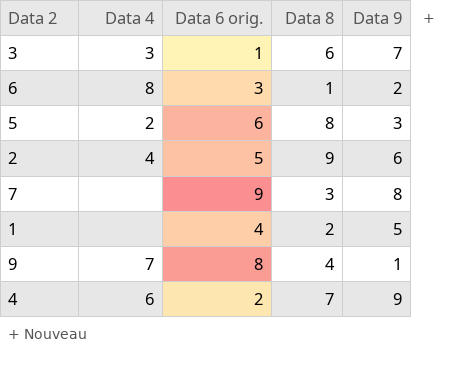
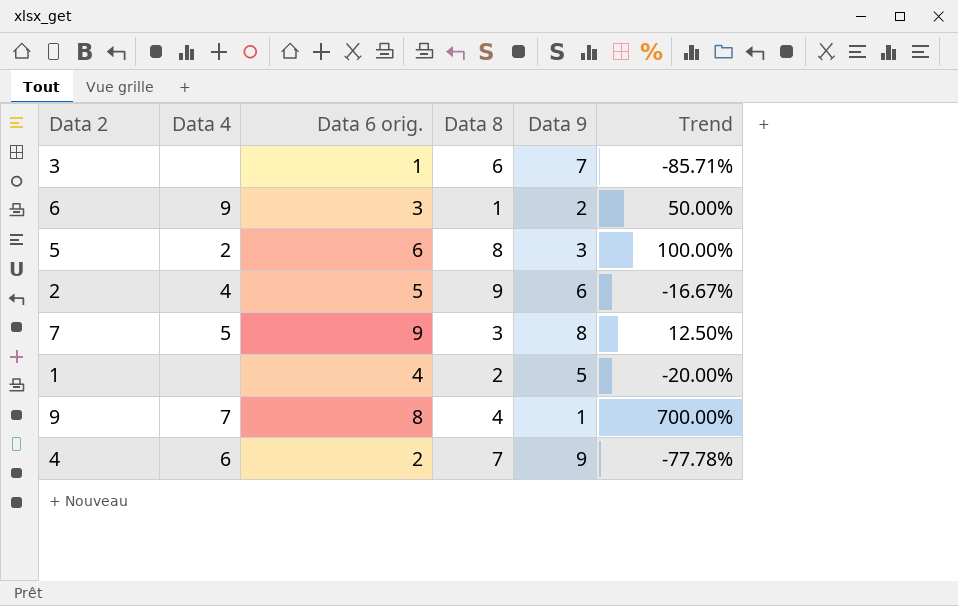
column Trend | formula: none -> ([Data 6 orig.] - [Data 9]) / [Data 9]
3 | Data 4: 3 -> none
6 | Data 4: 8 -> 9
7 | Data 4: none -> 5

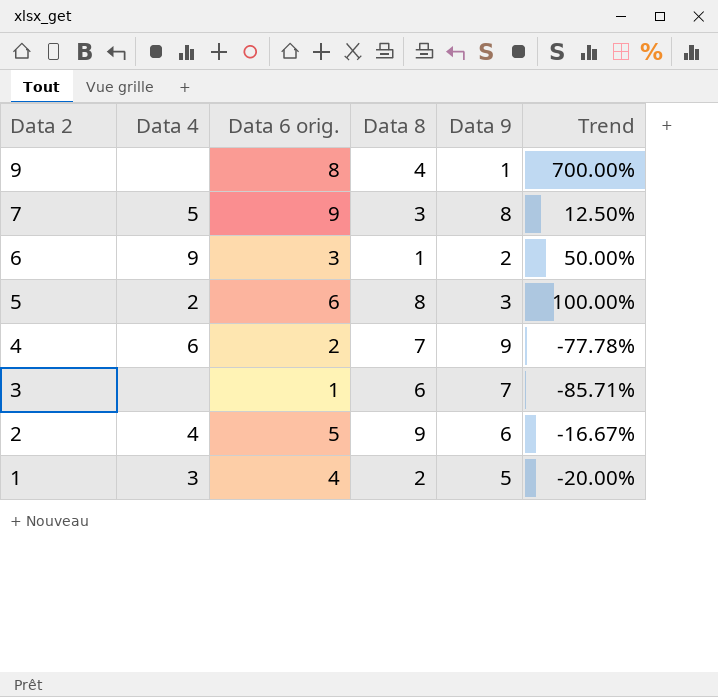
row order: none -> Data 2 descending
9 | Data 4: 7 -> none
1 | Data 4: none -> 3

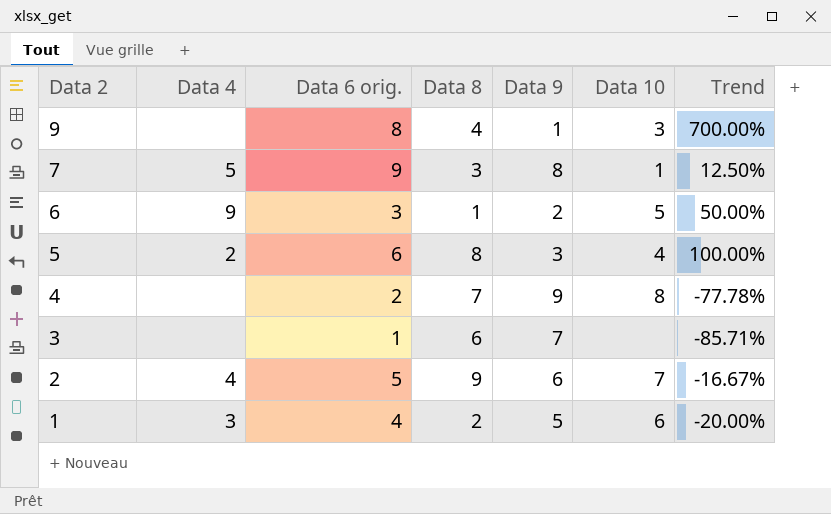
column Data 10 | position: none -> 6
4 | Data 4: 6 -> none

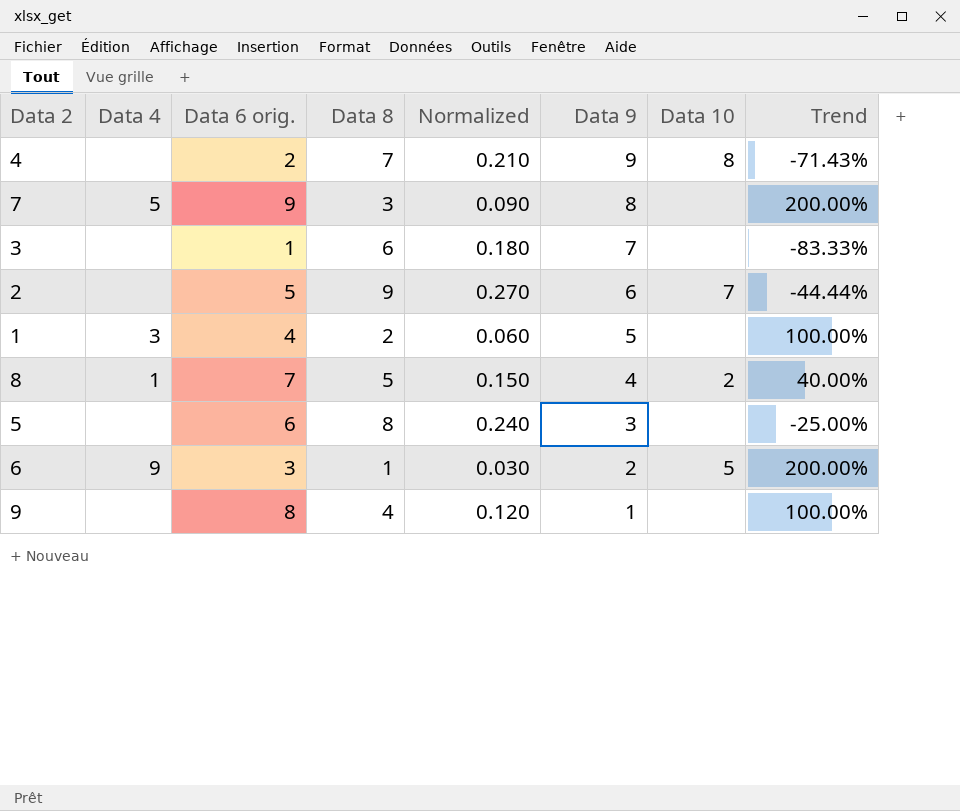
row order: Data 2 descending -> Data 9 descending
column Normalized | formula: none -> [Data 8] * 0.03
column Trend | formula: ([Data 6 orig.] - [Data 9]) / [Data 9] -> ([Data 6 orig.] - [Data 8]) / [Data 8]
7 | Data 10: 1 -> none
2 | Data 4: 4 -> none
1 | Data 10: 6 -> none
row 8: none -> 1 | 7 | 5 | 0.150 | 4 | 2 | 40.00%
5 | Data 4: 2 -> none
5 | Data 10: 4 -> none
9 | Data 10: 3 -> none

